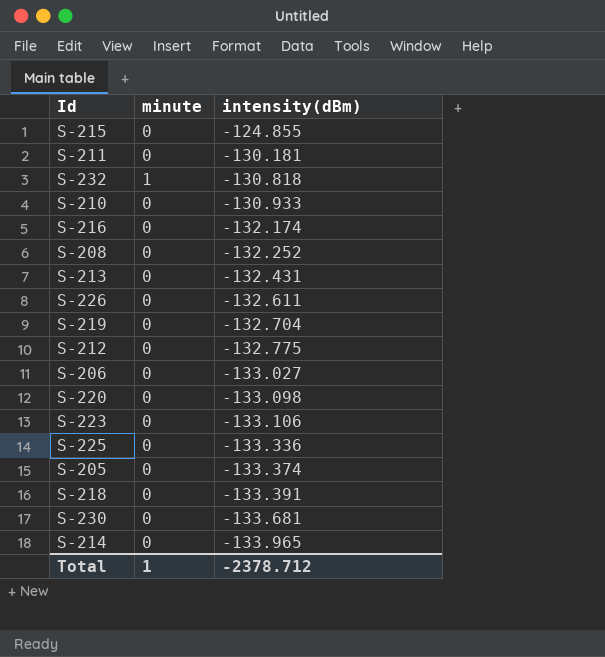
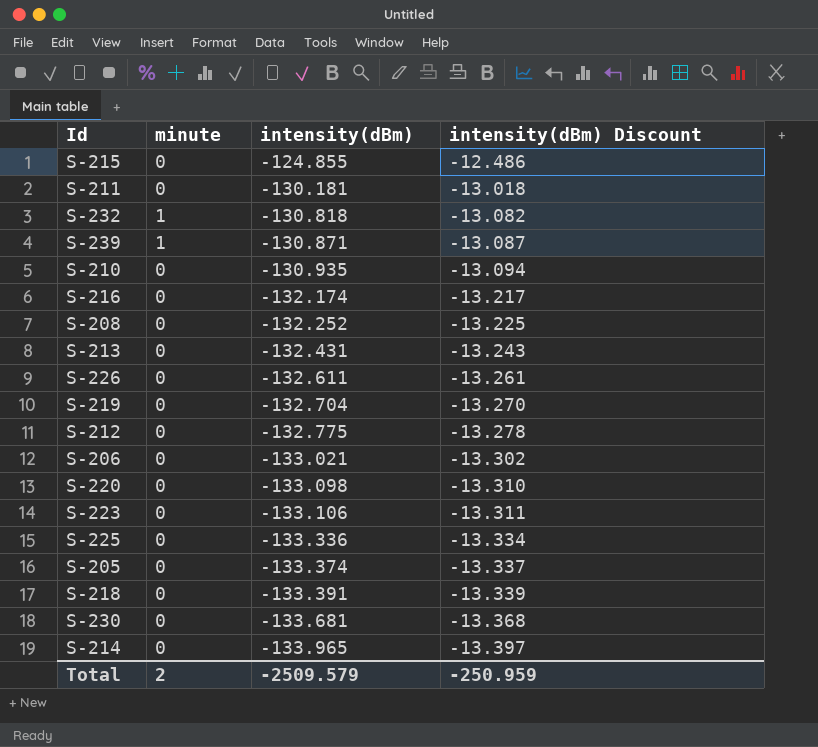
column intensity(dBm) Discount | formula: none -> [intensity(dBm)] * 0.1
row S-239: none -> 1 | -130.871 | -13.087
S-210 | intensity(dBm): -130.933 -> -130.935
S-206 | intensity(dBm): -133.027 -> -133.021
Total | minute: 1 -> 2
Total | intensity(dBm): -2378.712 -> -2509.579

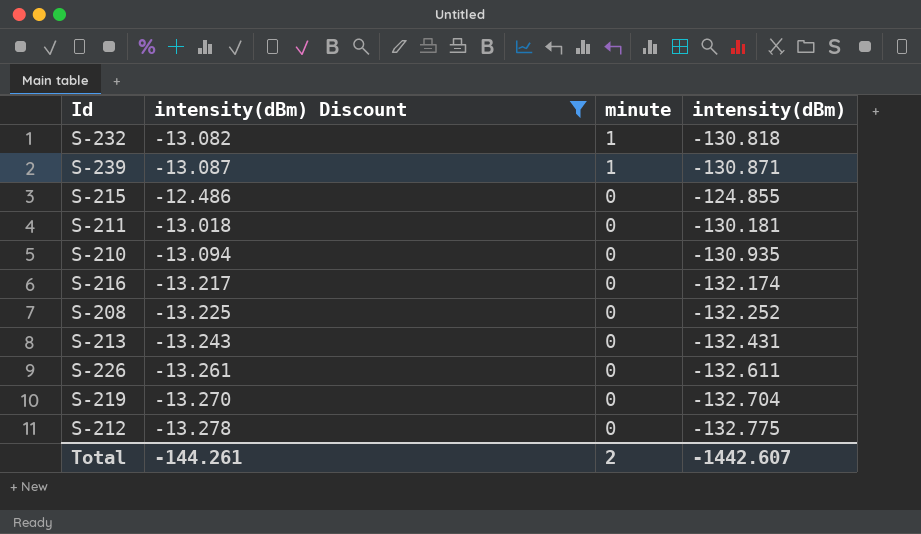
filter: none -> intensity(dBm) Discount >= -13.278
row order: intensity(dBm) descending -> minute descending
column intensity(dBm) Discount | position: 4 -> 2
Total | intensity(dBm) Discount: -250.959 -> -144.261
Total | intensity(dBm): -2509.579 -> -1442.607

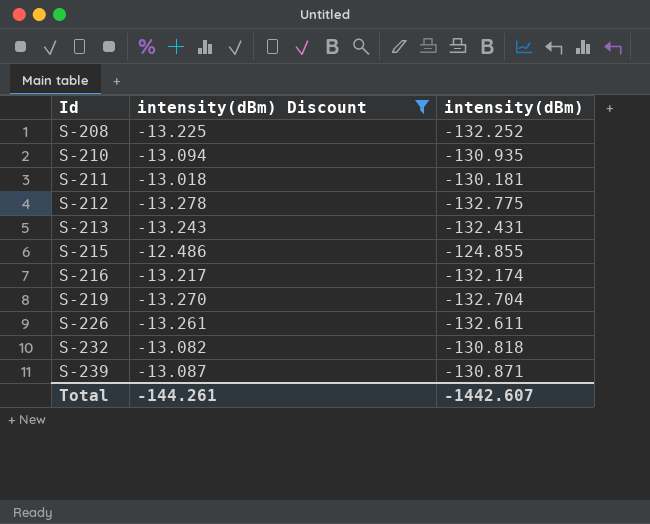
row order: minute descending -> Id ascending
column minute | position: 3 -> none

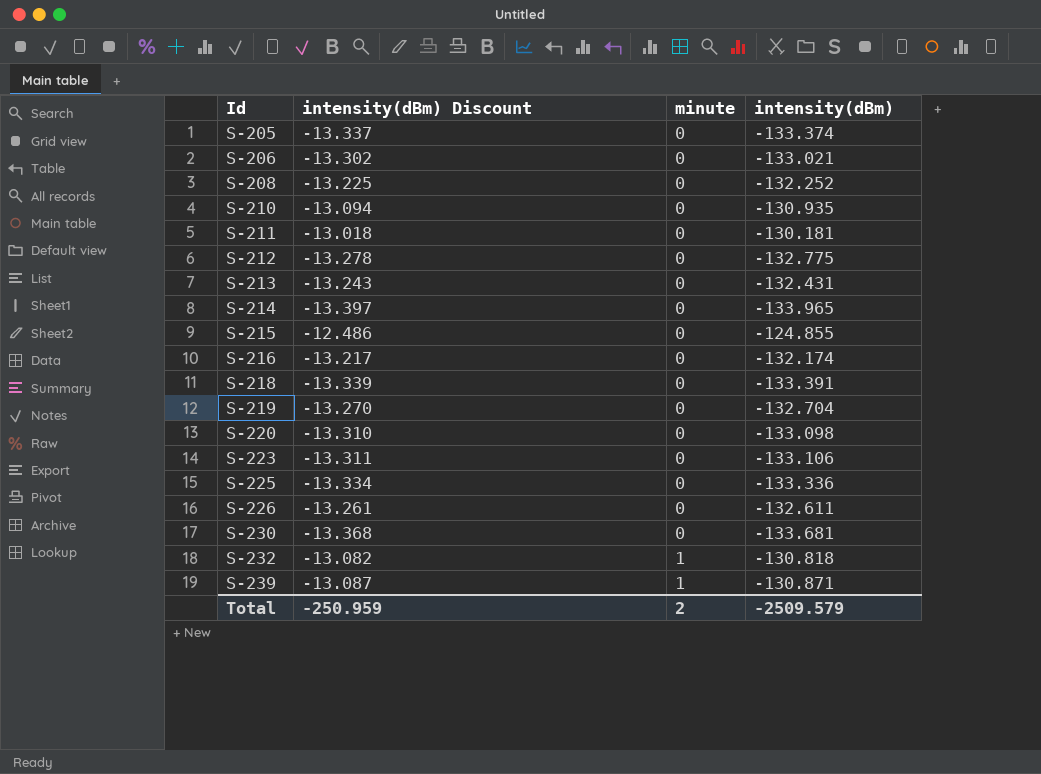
filter: intensity(dBm) Discount >= -13.278 -> none
column minute | position: none -> 3
Total | intensity(dBm) Discount: -144.261 -> -250.959
Total | intensity(dBm): -1442.607 -> -2509.579

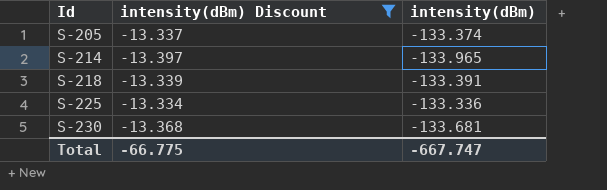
filter: none -> intensity(dBm) Discount <= -13.334
column minute | position: 3 -> none
Total | intensity(dBm) Discount: -250.959 -> -66.775
Total | intensity(dBm): -2509.579 -> -667.747

